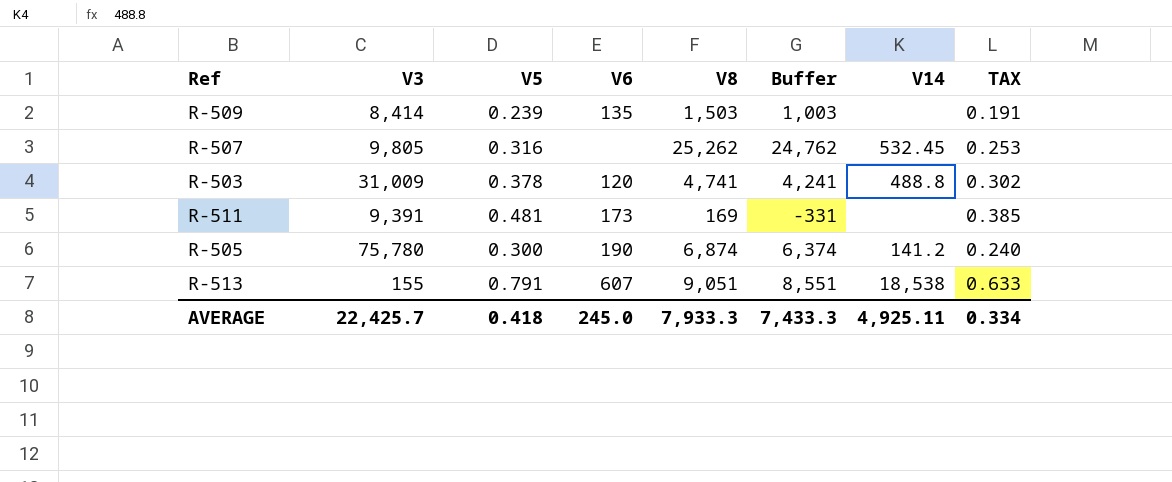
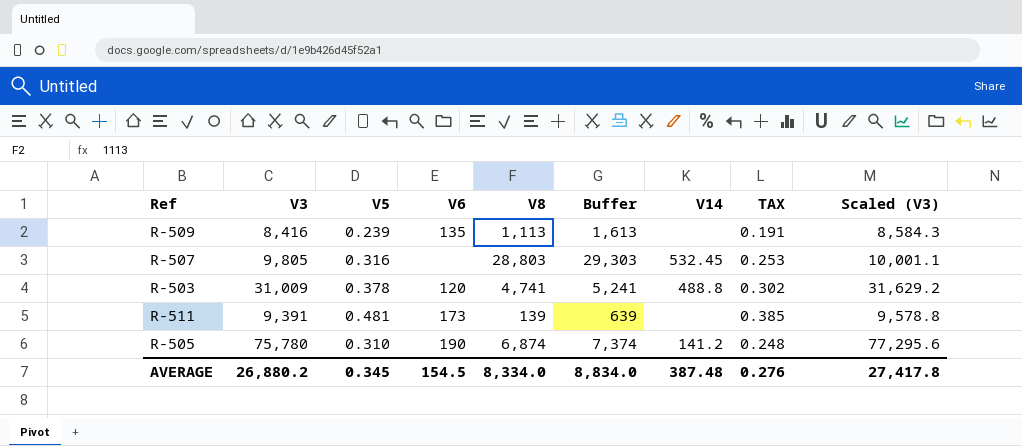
column Buffer | formula: [V8] - 500 -> [V8] + 500
column Scaled (V3) | formula: none -> [V3] * 1.02
row R-513: 155 | 0.791 | 607 | 9,051 | 8,551 | 18,538 | 0.633 -> none
R-509 | V3: 8,414 -> 8,416
R-509 | V8: 1,503 -> 1,113
R-507 | V8: 25,262 -> 28,803
R-511 | V8: 169 -> 139
R-505 | V5: 0.300 -> 0.310
R-505 | TAX: 0.240 -> 0.248
AVERAGE | V3: 22,425.7 -> 26,880.2
AVERAGE | V5: 0.418 -> 0.345
AVERAGE | V6: 245.0 -> 154.5
AVERAGE | V8: 7,933.3 -> 8,334.0
AVERAGE | Buffer: 7,433.3 -> 8,834.0
AVERAGE | V14: 4,925.11 -> 387.48
AVERAGE | TAX: 0.334 -> 0.276

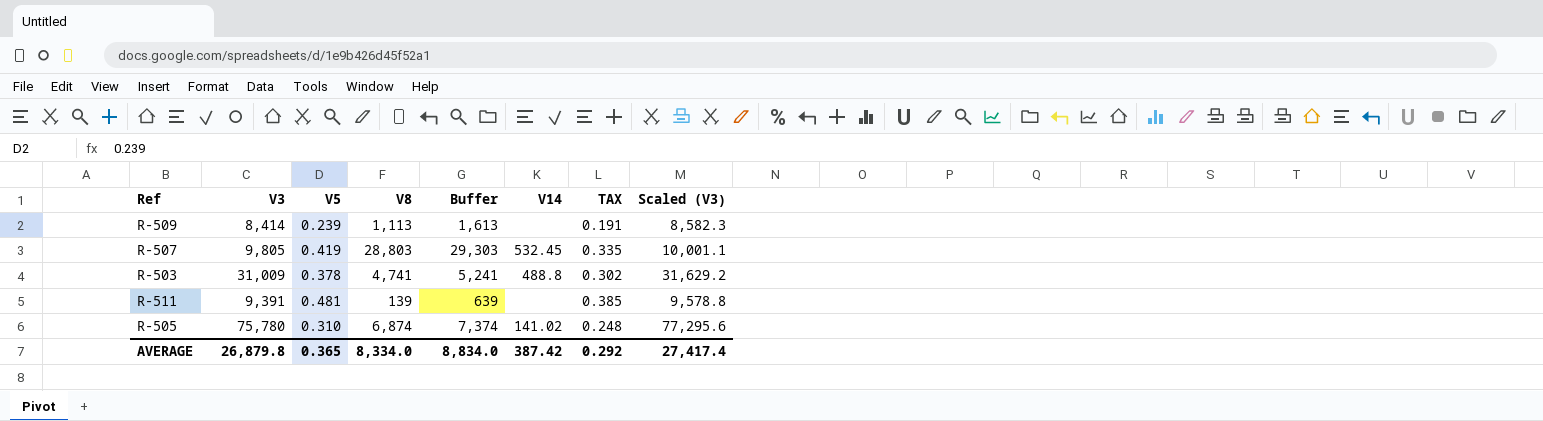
column V6 | position: 4 -> none
R-509 | V3: 8,416 -> 8,414
R-509 | Scaled (V3): 8,584.3 -> 8,582.3
R-507 | V5: 0.316 -> 0.419
R-507 | TAX: 0.253 -> 0.335
R-505 | V14: 141.2 -> 141.02
AVERAGE | V3: 26,880.2 -> 26,879.8
AVERAGE | V5: 0.345 -> 0.365
AVERAGE | V14: 387.48 -> 387.42
AVERAGE | TAX: 0.276 -> 0.292
AVERAGE | Scaled (V3): 27,417.8 -> 27,417.4

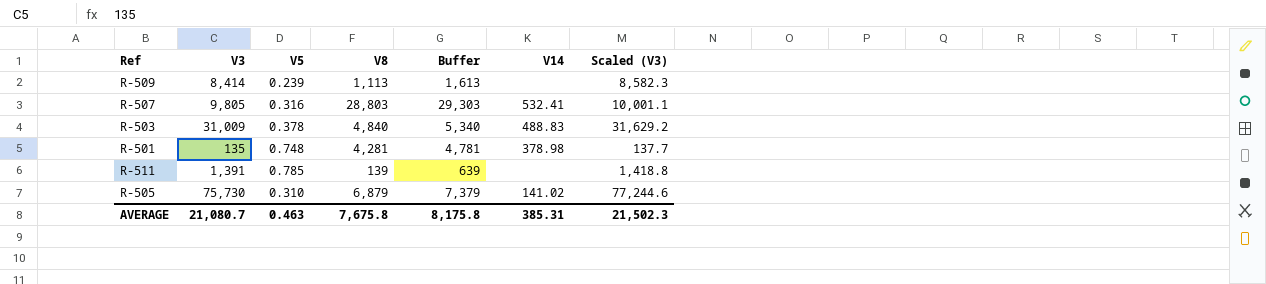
column TAX | formula: [V5] * 0.8 -> none
R-507 | V5: 0.419 -> 0.316
R-507 | V14: 532.45 -> 532.41
R-503 | V8: 4,741 -> 4,840
R-503 | Buffer: 5,241 -> 5,340
R-503 | V14: 488.8 -> 488.83
row R-501: none -> 135 | 0.748 | 4,281 | 4,781 | 378.98 | 137.7
R-511 | V3: 9,391 -> 1,391
R-511 | V5: 0.481 -> 0.785
R-511 | Scaled (V3): 9,578.8 -> 1,418.8
R-505 | V3: 75,780 -> 75,730
R-505 | V8: 6,874 -> 6,879
R-505 | Buffer: 7,374 -> 7,379
R-505 | Scaled (V3): 77,295.6 -> 77,244.6
AVERAGE | V3: 26,879.8 -> 21,080.7
AVERAGE | V5: 0.365 -> 0.463
AVERAGE | V8: 8,334.0 -> 7,675.8
AVERAGE | Buffer: 8,834.0 -> 8,175.8
AVERAGE | V14: 387.42 -> 385.31
AVERAGE | Scaled (V3): 27,417.4 -> 21,502.3

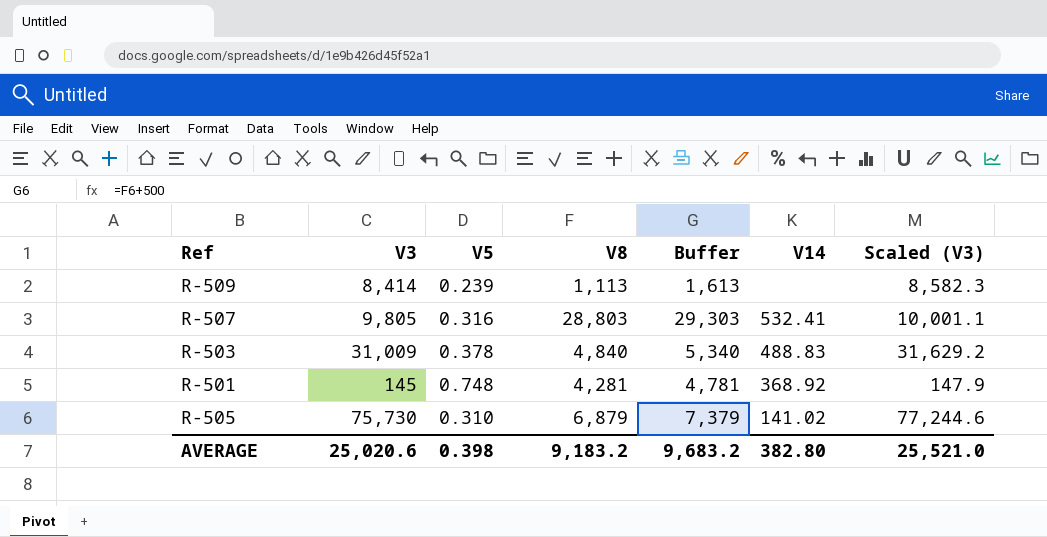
row R-511: 1,391 | 0.785 | 139 | 639 | none | 1,418.8 -> none
R-501 | V3: 135 -> 145
R-501 | V14: 378.98 -> 368.92
R-501 | Scaled (V3): 137.7 -> 147.9
AVERAGE | V3: 21,080.7 -> 25,020.6
AVERAGE | V5: 0.463 -> 0.398
AVERAGE | V8: 7,675.8 -> 9,183.2
AVERAGE | Buffer: 8,175.8 -> 9,683.2
AVERAGE | V14: 385.31 -> 382.80
AVERAGE | Scaled (V3): 21,502.3 -> 25,521.0

